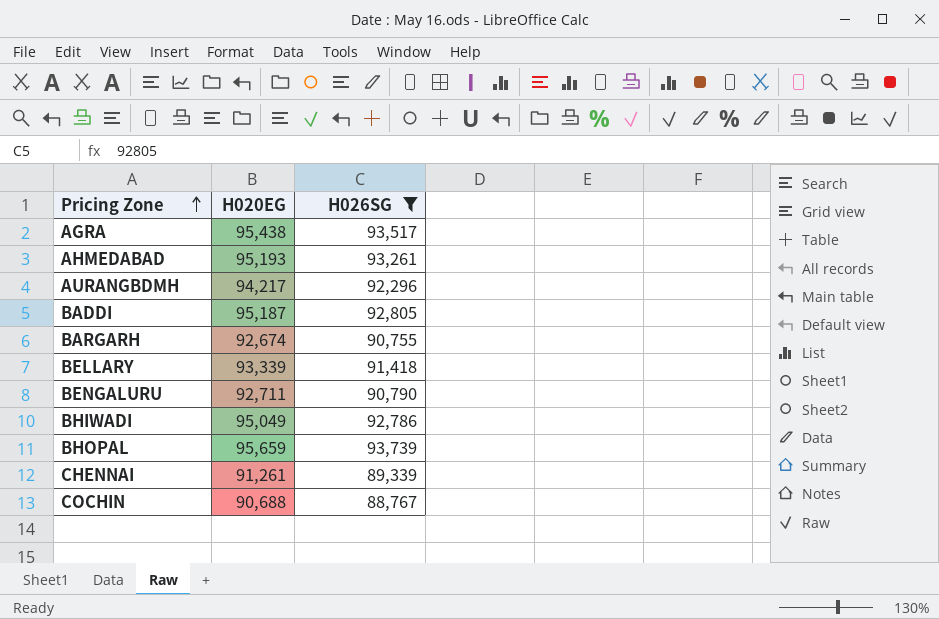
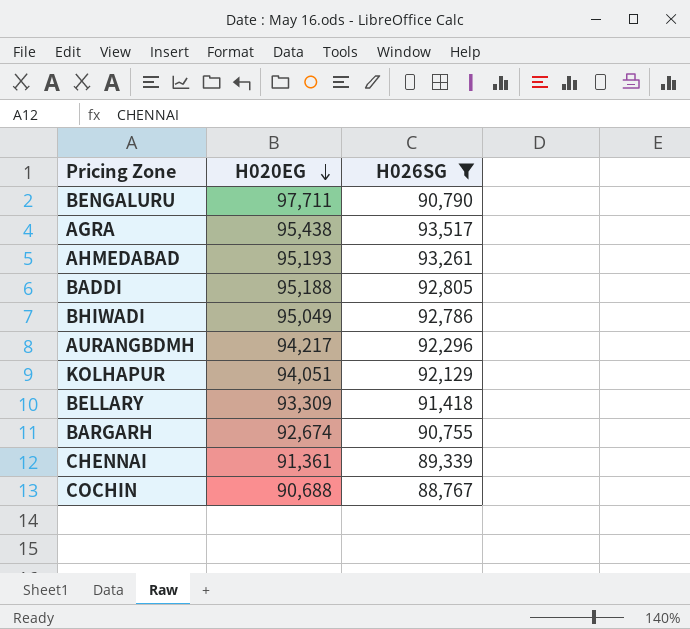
row order: Pricing Zone ascending -> H020EG descending
row BHOPAL: 95,659 | 93,739 -> none
BENGALURU | H020EG: 92,711 -> 97,711
BADDI | H020EG: 95,187 -> 95,188
row KOLHAPUR: none -> 94,051 | 92,129
BELLARY | H020EG: 93,339 -> 93,309
CHENNAI | H020EG: 91,261 -> 91,361

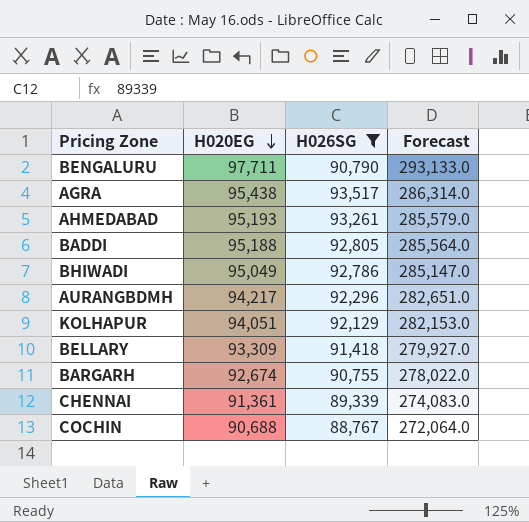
column Forecast | formula: none -> [H020EG] * 3

